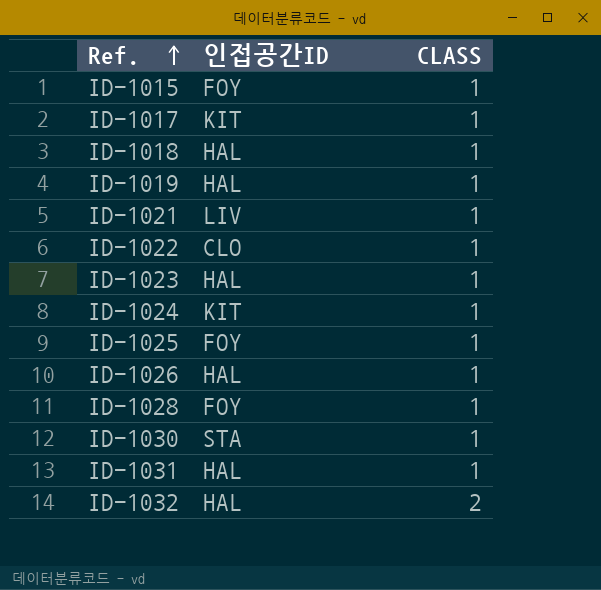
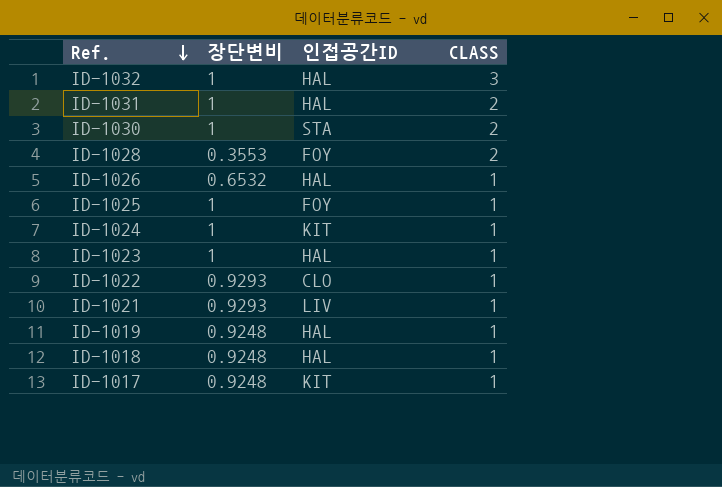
row order: Ref. ascending -> Ref. descending
column 장단변비 | position: none -> 2
row ID-1015: FOY | 1 -> none
ID-1032 | CLASS: 2 -> 3
ID-1031 | CLASS: 1 -> 2
ID-1030 | CLASS: 1 -> 2
ID-1028 | CLASS: 1 -> 2

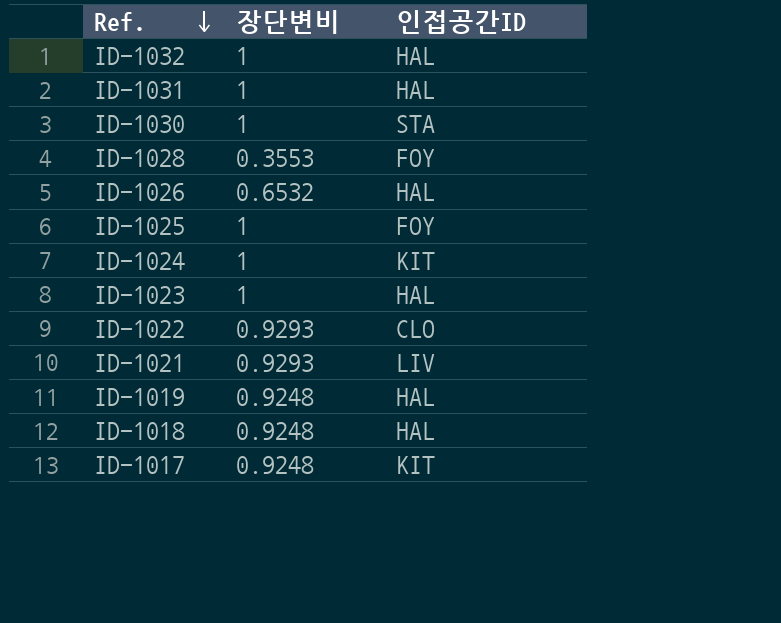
column CLASS | position: 4 -> none

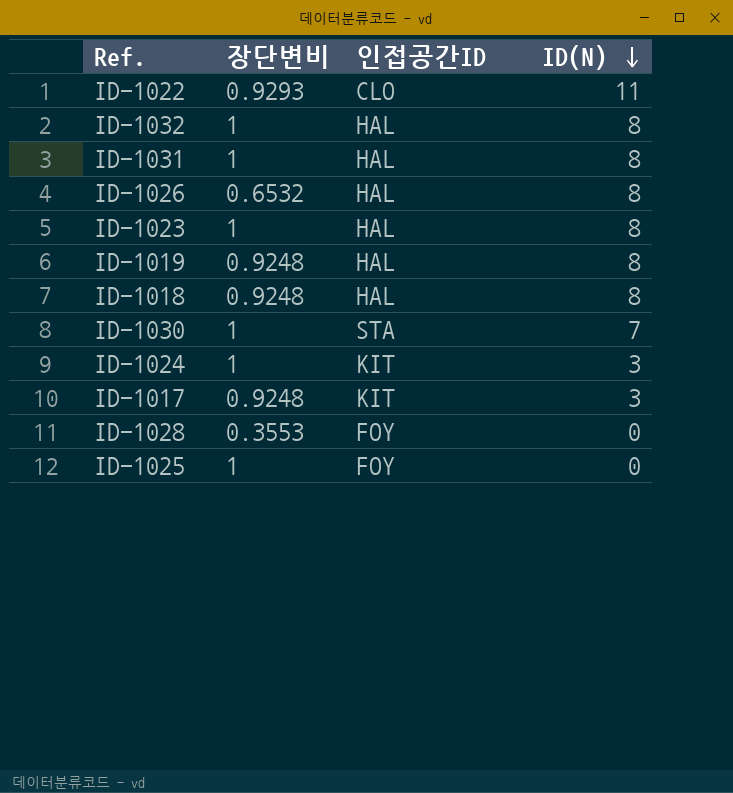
row order: Ref. descending -> ID(N) descending
column ID(N) | position: none -> 4
row ID-1021: 0.9293 | LIV -> none

